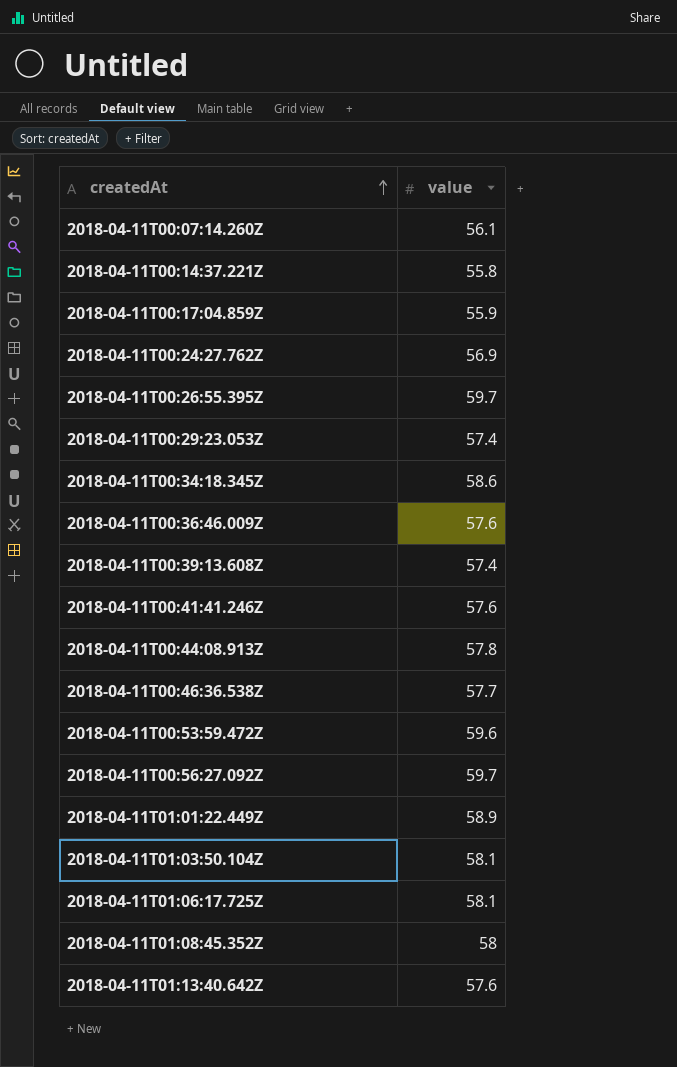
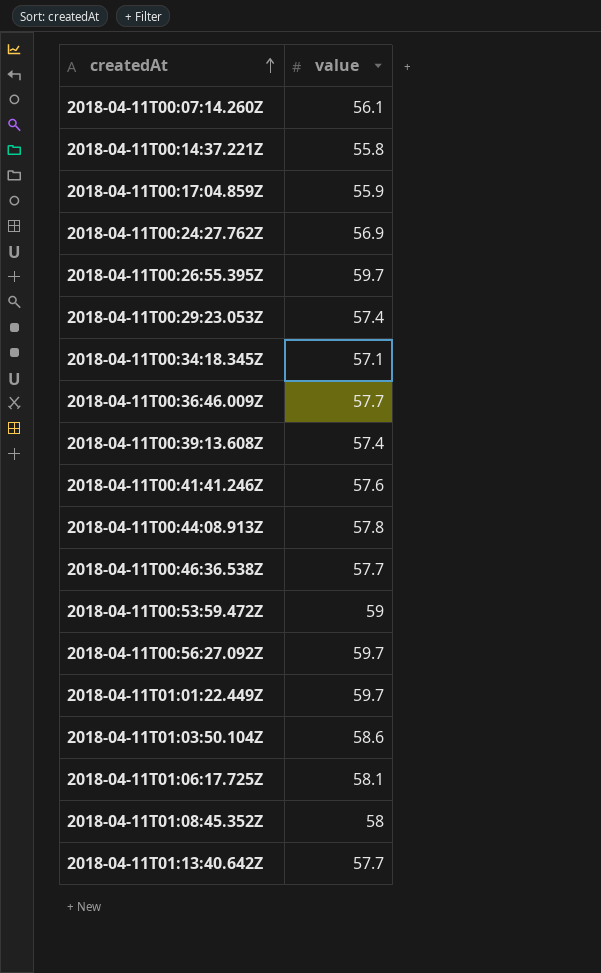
2018-04-11T00:34:18.345Z | value: 58.6 -> 57.1
2018-04-11T00:36:46.009Z | value: 57.6 -> 57.7
2018-04-11T00:53:59.472Z | value: 59.6 -> 59
2018-04-11T01:01:22.449Z | value: 58.9 -> 59.7
2018-04-11T01:03:50.104Z | value: 58.1 -> 58.6
2018-04-11T01:13:40.642Z | value: 57.6 -> 57.7

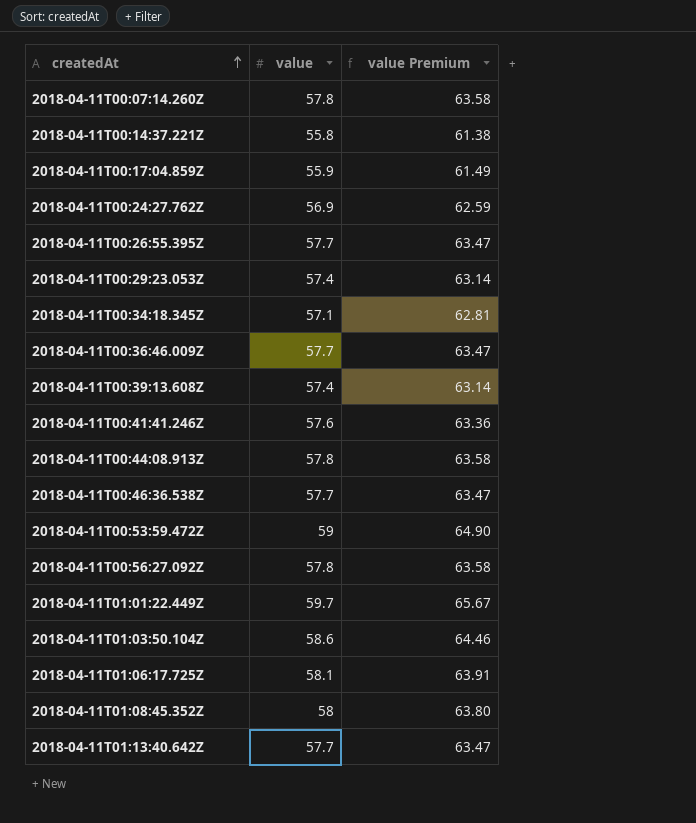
column value Premium | formula: none -> [value] * 1.1
2018-04-11T00:07:14.260Z | value: 56.1 -> 57.8
2018-04-11T00:26:55.395Z | value: 59.7 -> 57.7
2018-04-11T00:56:27.092Z | value: 59.7 -> 57.8

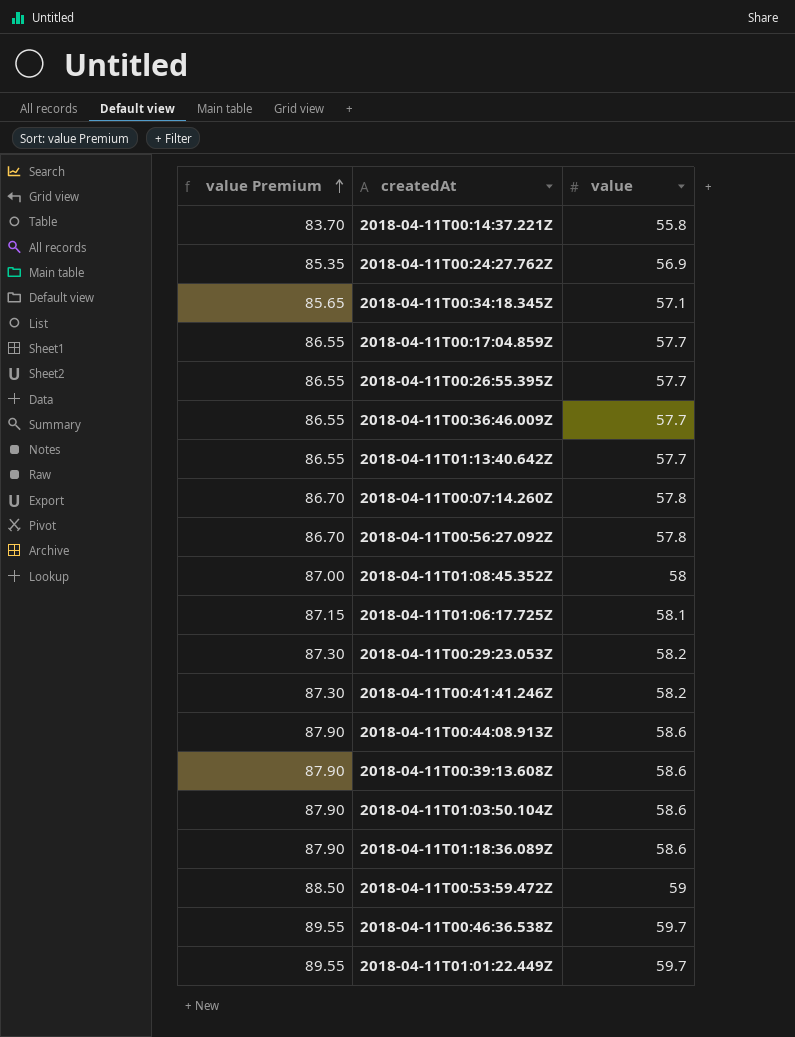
row order: createdAt ascending -> value Premium ascending
column value Premium | formula: [value] * 1.1 -> [value] * 1.5
column value Premium | position: 3 -> 1
2018-04-11T00:17:04.859Z | value: 55.9 -> 57.7
2018-04-11T00:29:23.053Z | value: 57.4 -> 58.2
2018-04-11T00:41:41.246Z | value: 57.6 -> 58.2
2018-04-11T00:44:08.913Z | value: 57.8 -> 58.6
2018-04-11T00:39:13.608Z | value: 57.4 -> 58.6
row 2018-04-11T01:18:36.089Z: none -> 87.90 | 58.6
2018-04-11T00:46:36.538Z | value: 57.7 -> 59.7

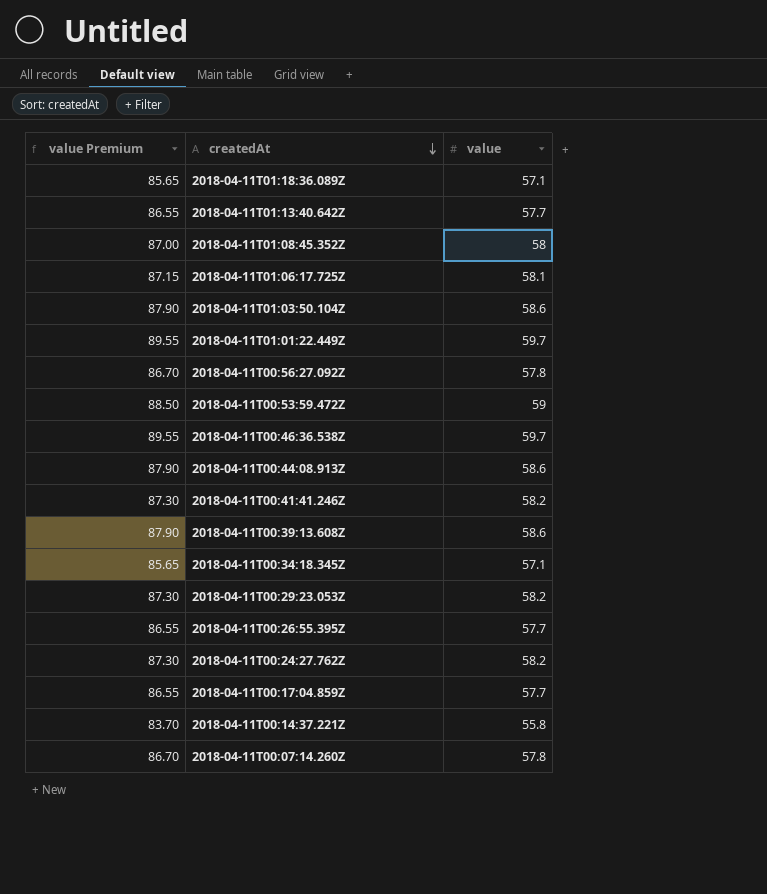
row order: value Premium ascending -> createdAt descending
row 2018-04-11T00:36:46.009Z: 86.55 | 57.7 -> none
2018-04-11T01:18:36.089Z | value Premium: 87.90 -> 85.65
2018-04-11T01:18:36.089Z | value: 58.6 -> 57.1
2018-04-11T00:24:27.762Z | value Premium: 85.35 -> 87.30
2018-04-11T00:24:27.762Z | value: 56.9 -> 58.2

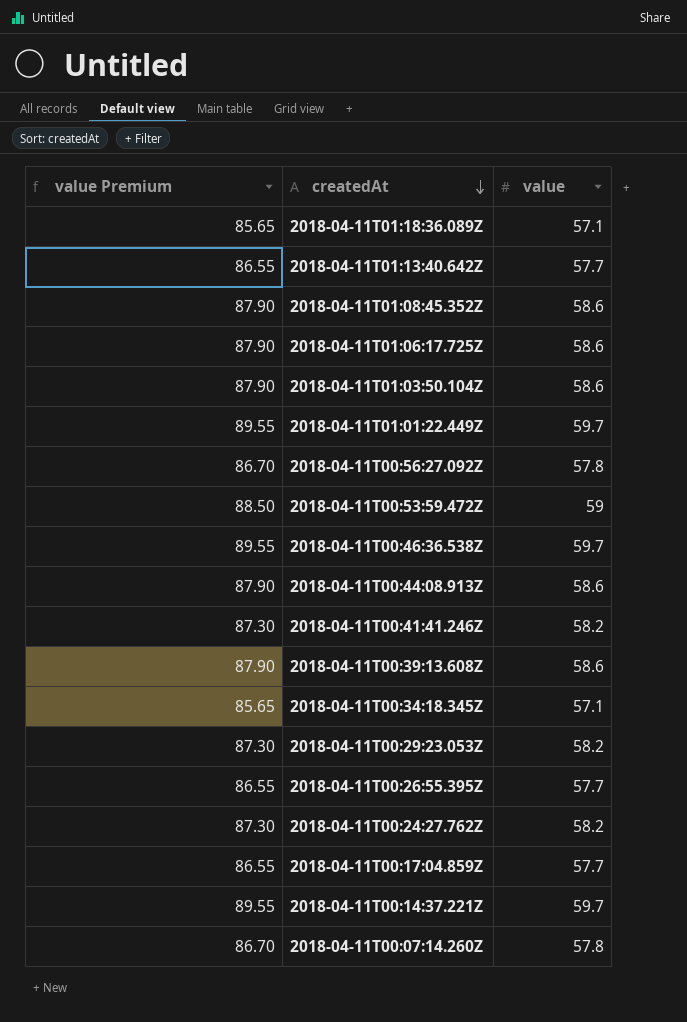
2018-04-11T01:08:45.352Z | value Premium: 87.00 -> 87.90
2018-04-11T01:08:45.352Z | value: 58 -> 58.6
2018-04-11T01:06:17.725Z | value Premium: 87.15 -> 87.90
2018-04-11T01:06:17.725Z | value: 58.1 -> 58.6
2018-04-11T00:14:37.221Z | value Premium: 83.70 -> 89.55
2018-04-11T00:14:37.221Z | value: 55.8 -> 59.7

